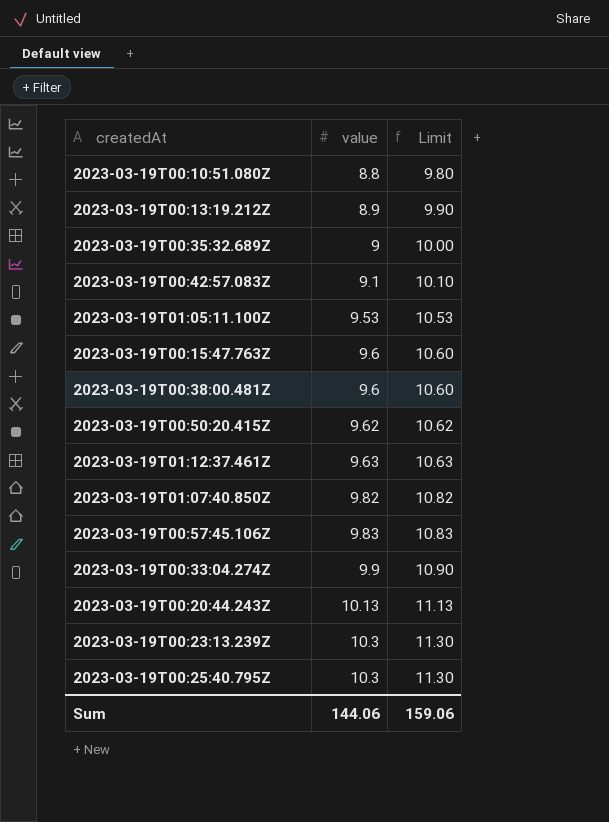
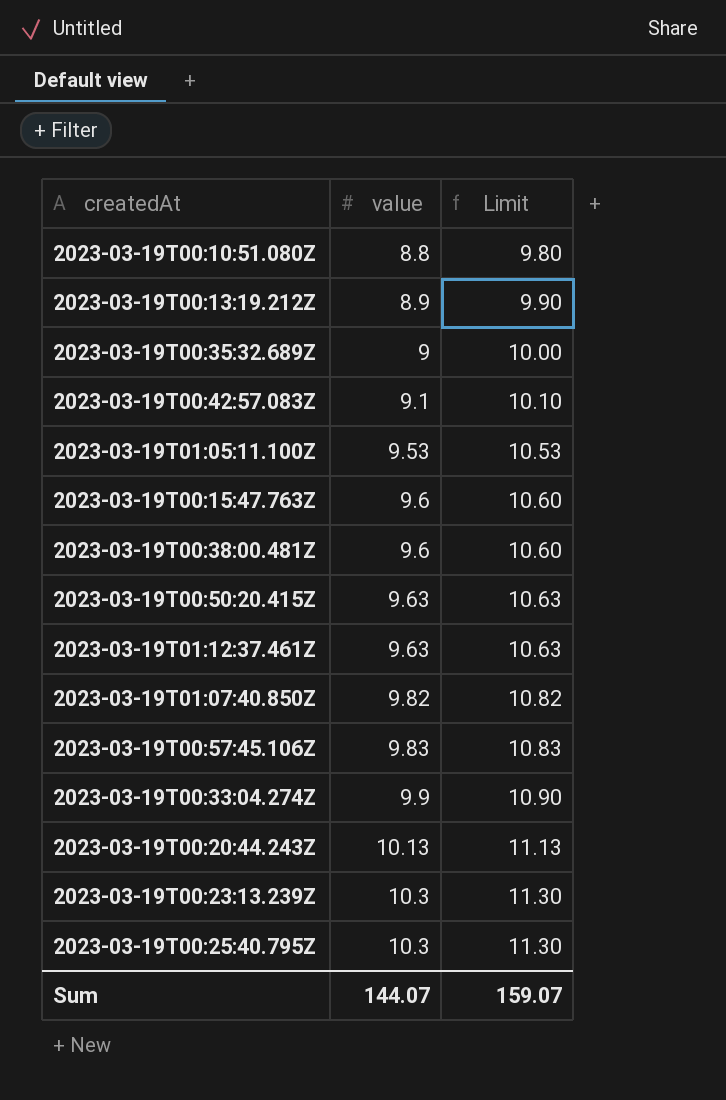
2023-03-19T00:50:20.415Z | value: 9.62 -> 9.63
2023-03-19T00:50:20.415Z | Limit: 10.62 -> 10.63
Sum | value: 144.06 -> 144.07
Sum | Limit: 159.06 -> 159.07

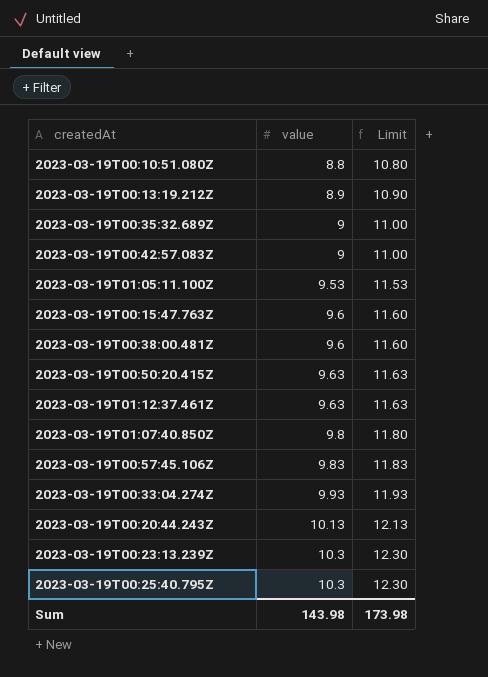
column Limit | formula: [value] + 1 -> [value] + 2
2023-03-19T00:42:57.083Z | value: 9.1 -> 9
2023-03-19T01:07:40.850Z | value: 9.82 -> 9.8
2023-03-19T00:33:04.274Z | value: 9.9 -> 9.93
Sum | value: 144.07 -> 143.98
Sum | Limit: 159.07 -> 173.98

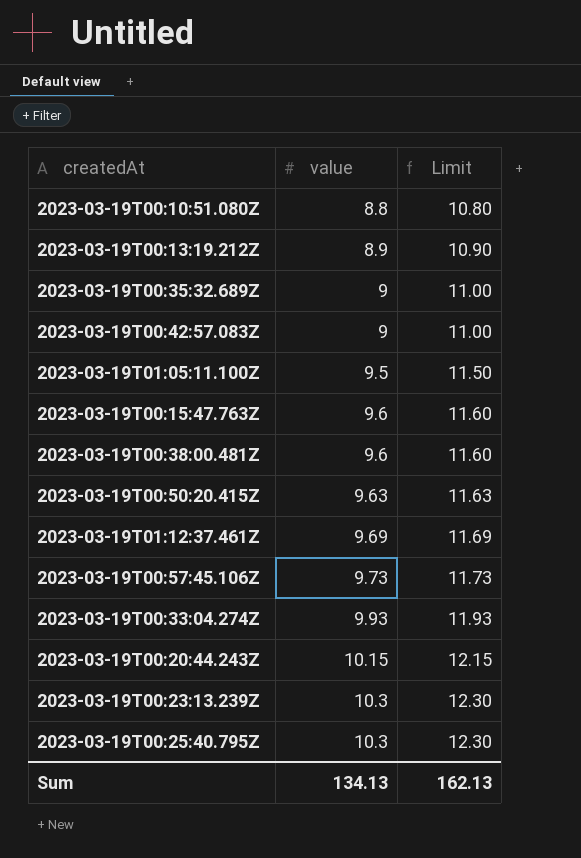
row 2023-03-19T01:07:40.850Z: 9.8 | 11.80 -> none
2023-03-19T01:05:11.100Z | value: 9.53 -> 9.5
2023-03-19T01:05:11.100Z | Limit: 11.53 -> 11.50
2023-03-19T01:12:37.461Z | value: 9.63 -> 9.69
2023-03-19T01:12:37.461Z | Limit: 11.63 -> 11.69
2023-03-19T00:57:45.106Z | value: 9.83 -> 9.73
2023-03-19T00:57:45.106Z | Limit: 11.83 -> 11.73
2023-03-19T00:20:44.243Z | value: 10.13 -> 10.15
2023-03-19T00:20:44.243Z | Limit: 12.13 -> 12.15
Sum | value: 143.98 -> 134.13
Sum | Limit: 173.98 -> 162.13

